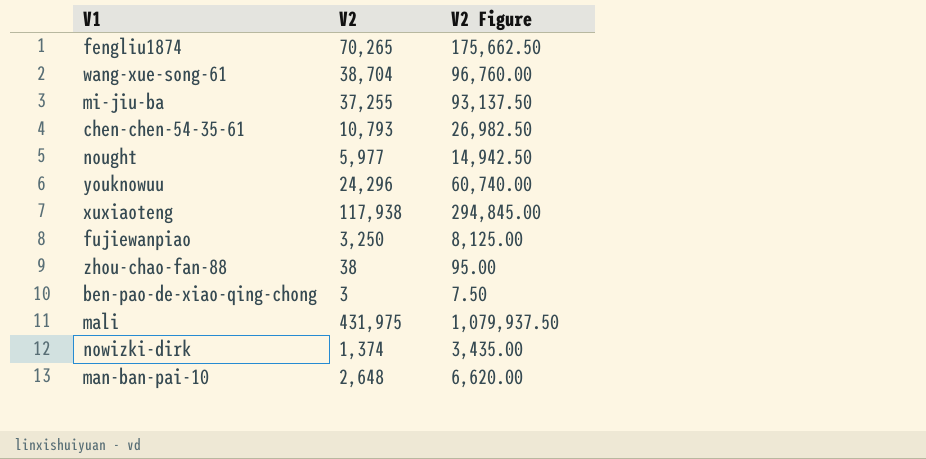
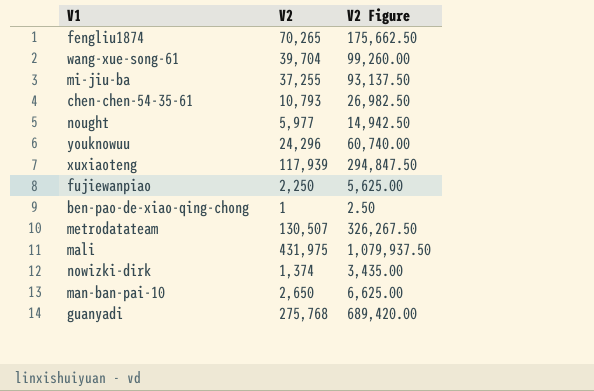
row zhou-chao-fan-88: 38 | 95.00 -> none
wang-xue-song-61 | V2: 38,704 -> 39,704
wang-xue-song-61 | V2 Figure: 96,760.00 -> 99,260.00
xuxiaoteng | V2: 117,938 -> 117,939
xuxiaoteng | V2 Figure: 294,845.00 -> 294,847.50
fujiewanpiao | V2: 3,250 -> 2,250
fujiewanpiao | V2 Figure: 8,125.00 -> 5,625.00
ben-pao-de-xiao-qing-chong | V2: 3 -> 1
ben-pao-de-xiao-qing-chong | V2 Figure: 7.50 -> 2.50
row metrodatateam: none -> 130,507 | 326,267.50
man-ban-pai-10 | V2: 2,648 -> 2,650
man-ban-pai-10 | V2 Figure: 6,620.00 -> 6,625.00
row guanyadi: none -> 275,768 | 689,420.00

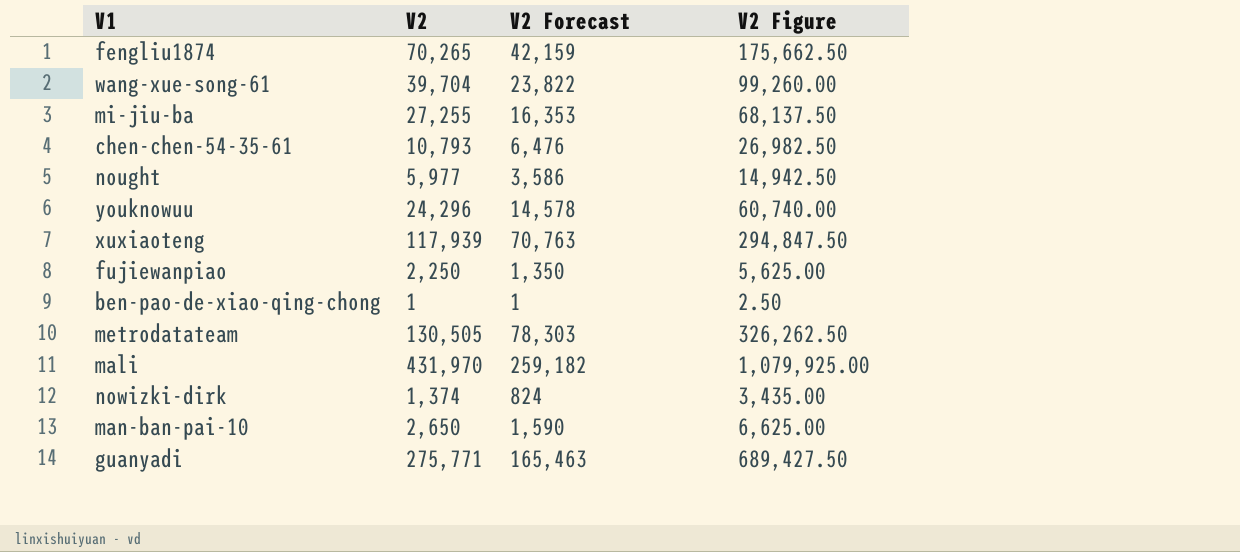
column V2 Forecast | formula: none -> [V2] * 0.6
mi-jiu-ba | V2: 37,255 -> 27,255
mi-jiu-ba | V2 Figure: 93,137.50 -> 68,137.50
metrodatateam | V2: 130,507 -> 130,505
metrodatateam | V2 Figure: 326,267.50 -> 326,262.50
mali | V2: 431,975 -> 431,970
mali | V2 Figure: 1,079,937.50 -> 1,079,925.00
guanyadi | V2: 275,768 -> 275,771
guanyadi | V2 Figure: 689,420.00 -> 689,427.50

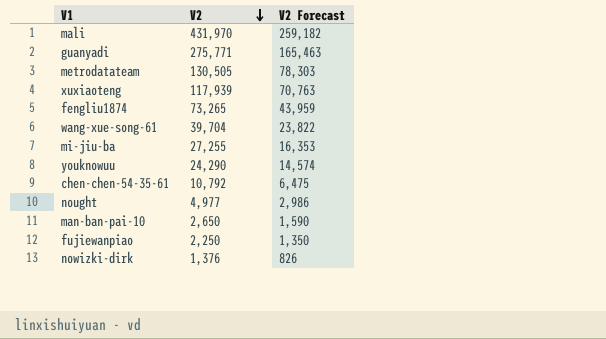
row order: none -> V2 descending
column V2 Figure | formula: [V2] * 2.5 -> none
row ben-pao-de-xiao-qing-chong: 1 | 1 | 2.50 -> none
fengliu1874 | V2: 70,265 -> 73,265
fengliu1874 | V2 Forecast: 42,159 -> 43,959
youknowuu | V2: 24,296 -> 24,290
youknowuu | V2 Forecast: 14,578 -> 14,574
chen-chen-54-35-61 | V2: 10,793 -> 10,792
chen-chen-54-35-61 | V2 Forecast: 6,476 -> 6,475
nought | V2: 5,977 -> 4,977
nought | V2 Forecast: 3,586 -> 2,986
nowizki-dirk | V2: 1,374 -> 1,376
nowizki-dirk | V2 Forecast: 824 -> 826

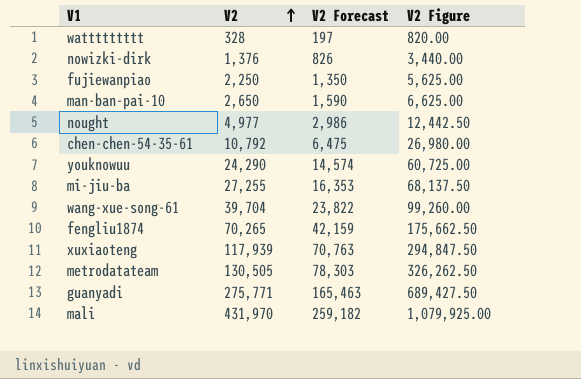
row order: V2 descending -> V2 ascending
column V2 Figure | formula: none -> [V2] * 2.5
row wattttttttt: none -> 328 | 197 | 820.00
fengliu1874 | V2: 73,265 -> 70,265
fengliu1874 | V2 Forecast: 43,959 -> 42,159

